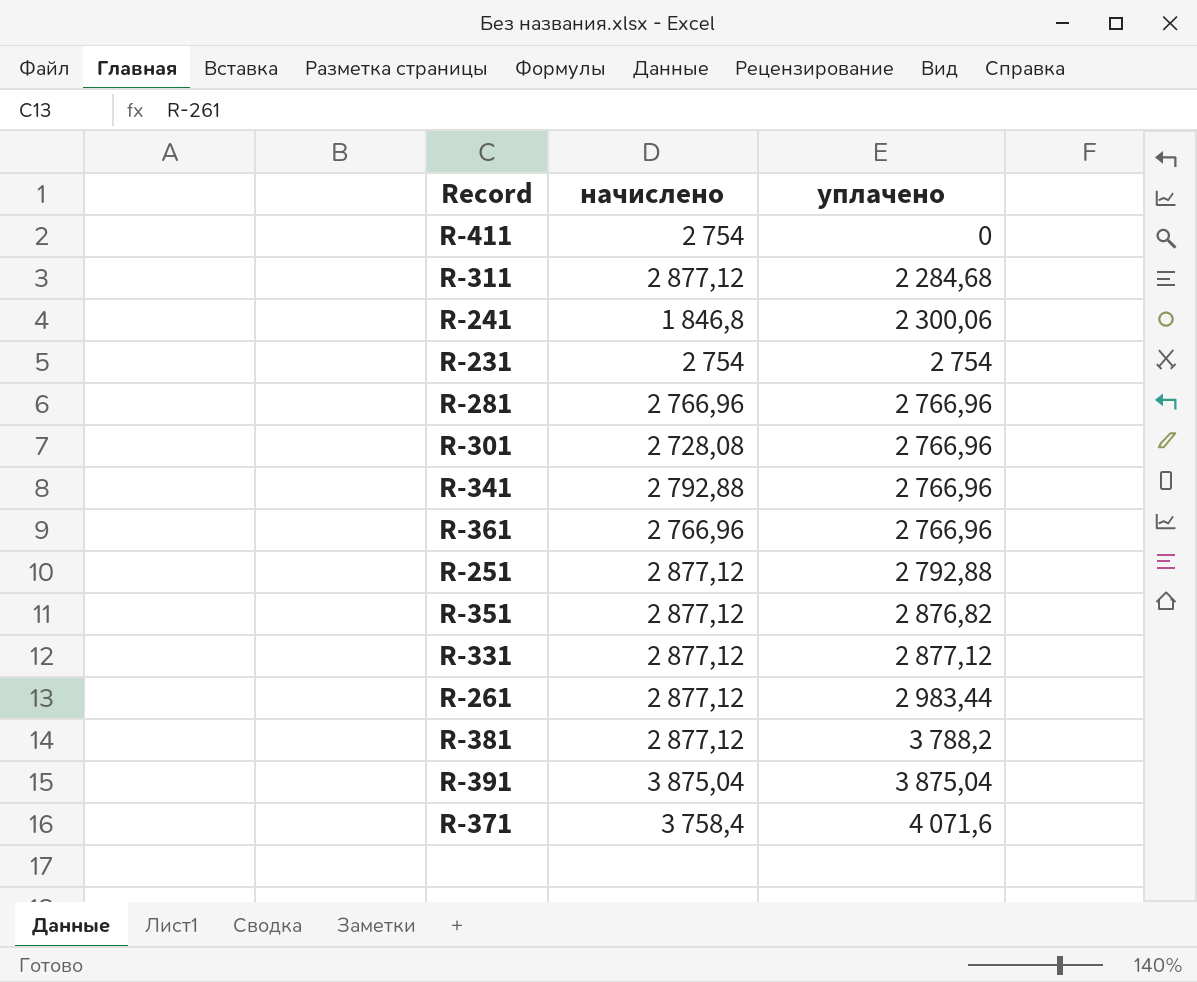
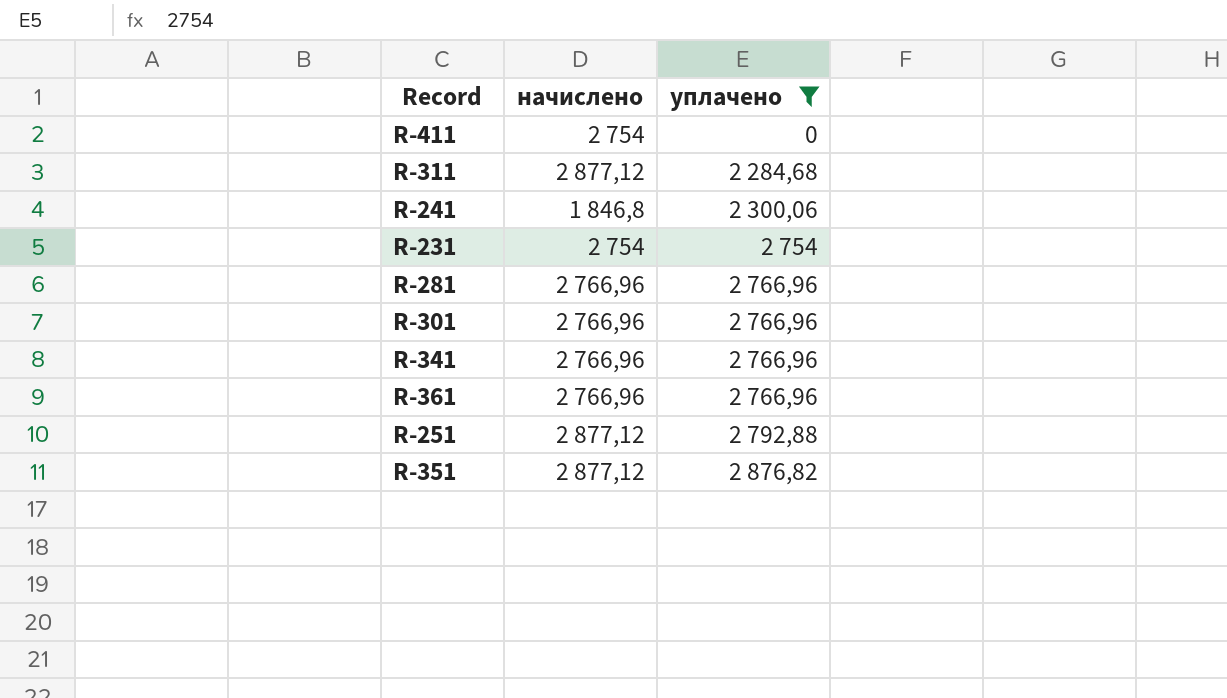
filter: none -> уплачено <= 2 876,82
R-301 | начислено: 2 728,08 -> 2 766,96
R-341 | начислено: 2 792,88 -> 2 766,96

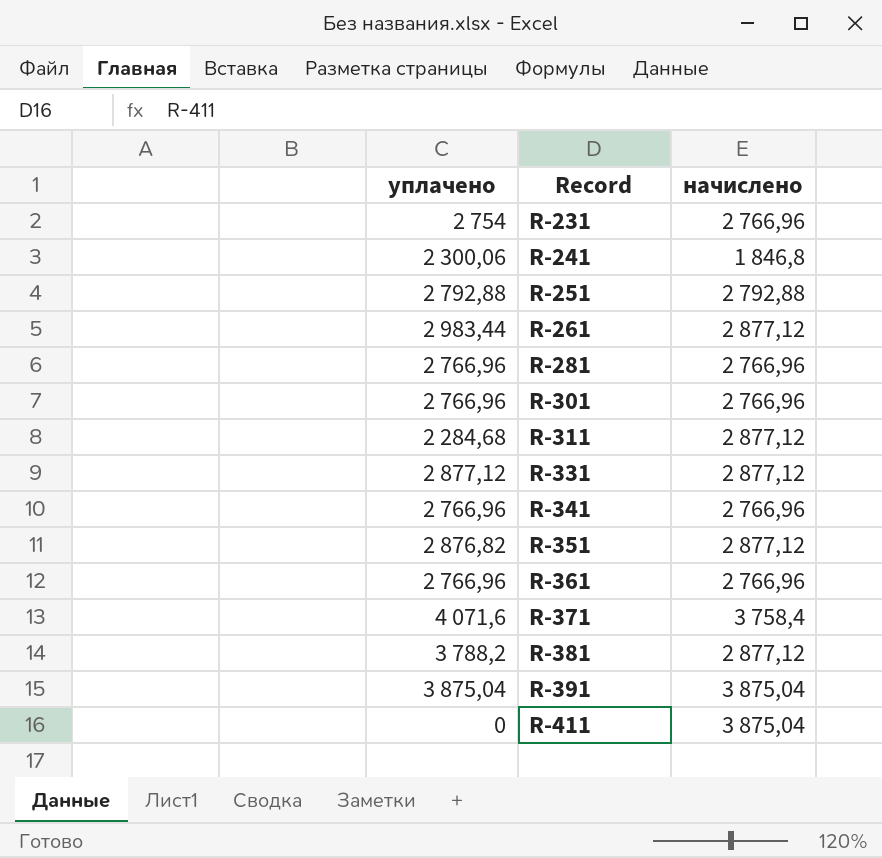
filter: уплачено <= 2 876,82 -> none
row order: уплачено ascending -> Record ascending
column уплачено | position: 3 -> 1
R-231 | начислено: 2 754 -> 2 766,96
R-251 | начислено: 2 877,12 -> 2 792,88
R-411 | начислено: 2 754 -> 3 875,04

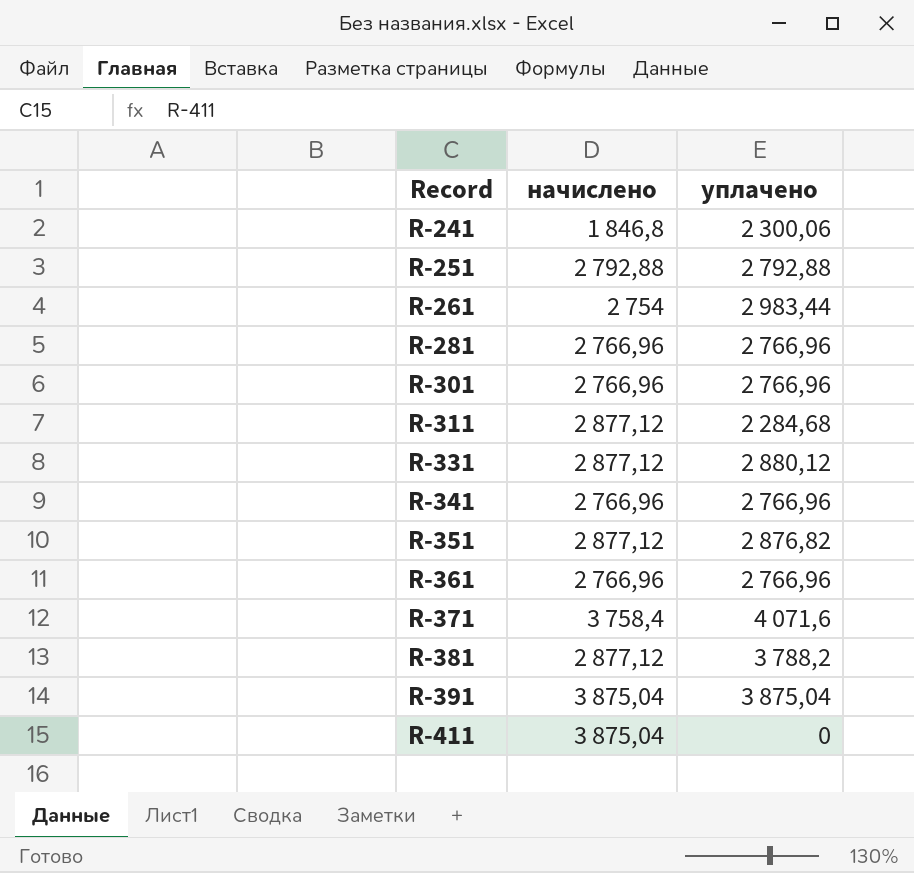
column уплачено | position: 1 -> 3
row R-231: 2 754 | 2 766,96 -> none
R-261 | начислено: 2 877,12 -> 2 754
R-331 | уплачено: 2 877,12 -> 2 880,12

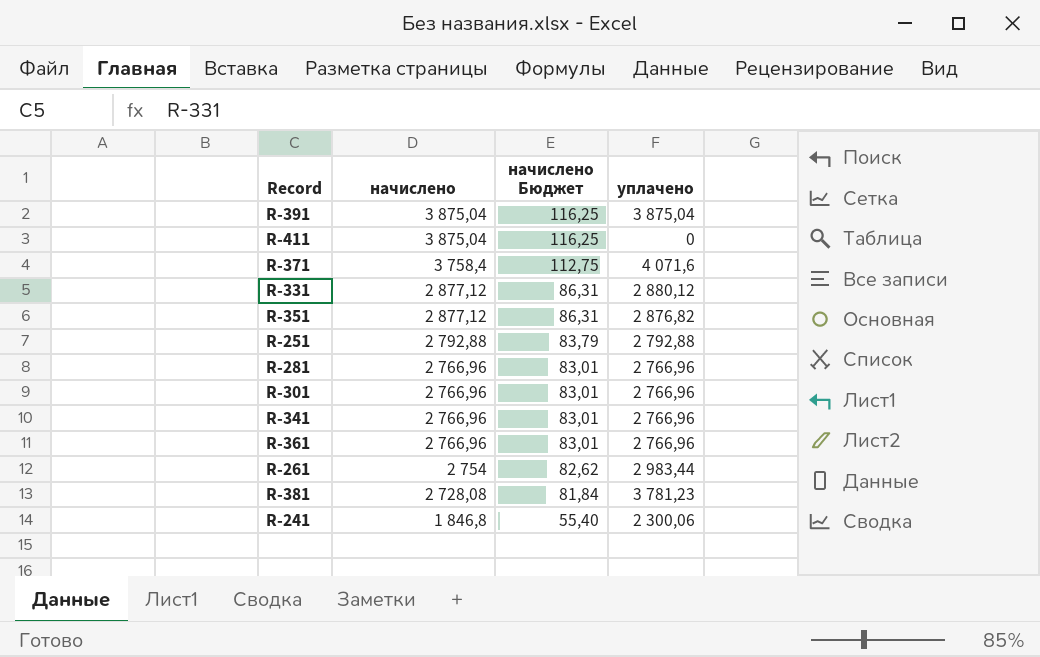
row order: Record ascending -> начислено descending
column начислено Бюджет | formula: none -> [начислено] * 0,03
row R-311: 2 877,12 | 2 284,68 -> none
R-381 | начислено: 2 877,12 -> 2 728,08
R-381 | уплачено: 3 788,2 -> 3 781,23

